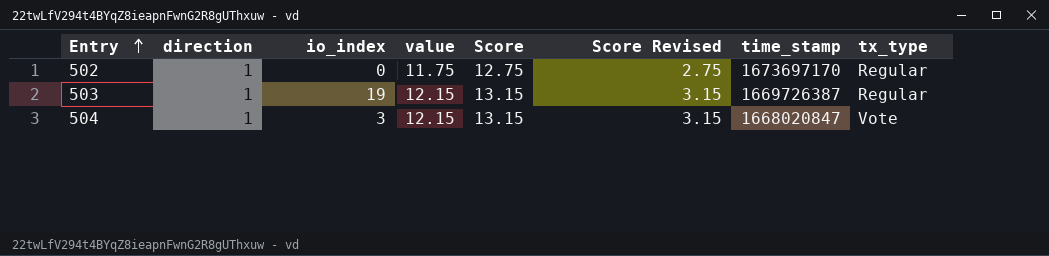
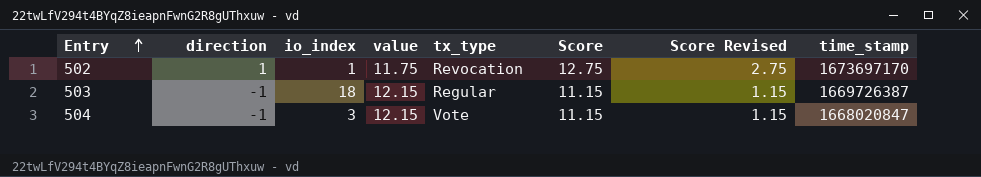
column tx_type | position: 8 -> 5
502 | io_index: 0 -> 1
502 | tx_type: Regular -> Revocation
503 | direction: 1 -> -1
503 | io_index: 19 -> 18
503 | Score: 13.15 -> 11.15
503 | Score Revised: 3.15 -> 1.15
504 | direction: 1 -> -1
504 | Score: 13.15 -> 11.15
504 | Score Revised: 3.15 -> 1.15

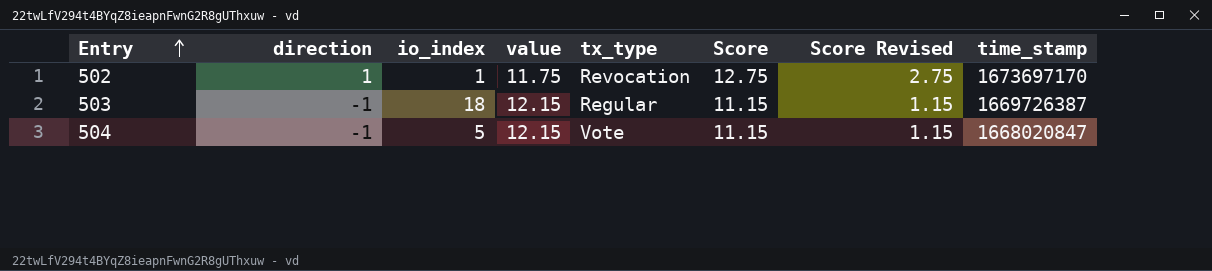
504 | io_index: 3 -> 5

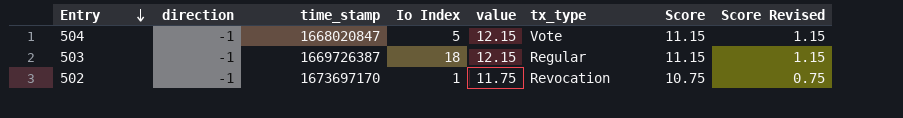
row order: Entry ascending -> Entry descending
column time_stamp | position: 8 -> 3
column name: io_index -> Io Index
502 | direction: 1 -> -1
502 | Score: 12.75 -> 10.75
502 | Score Revised: 2.75 -> 0.75

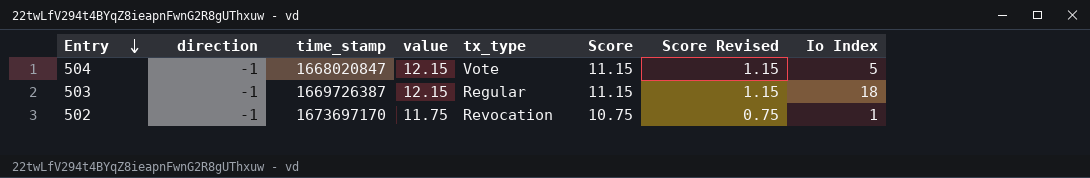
column Io Index | position: 4 -> 8

